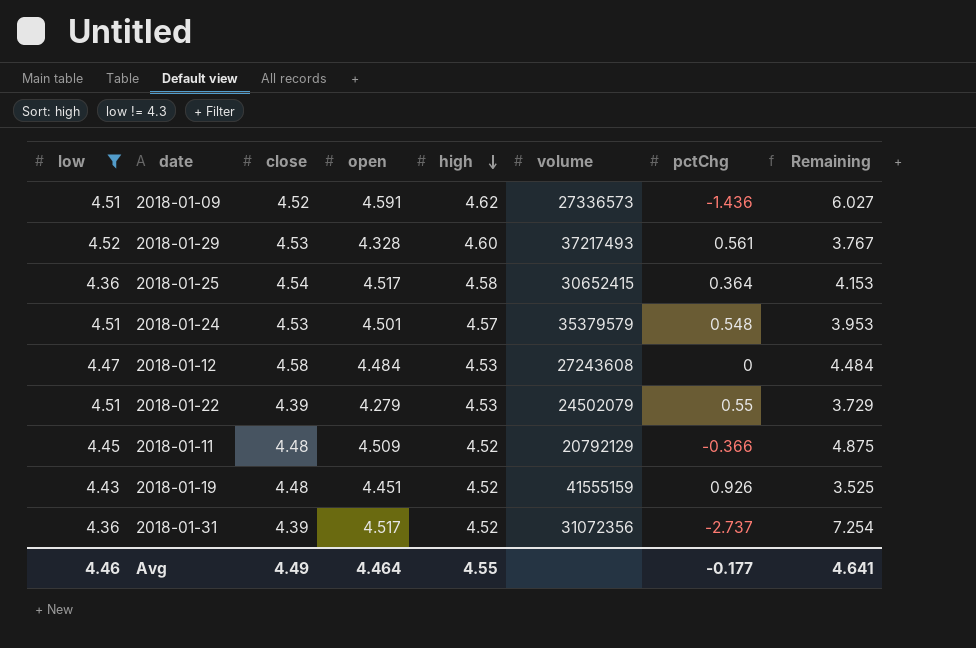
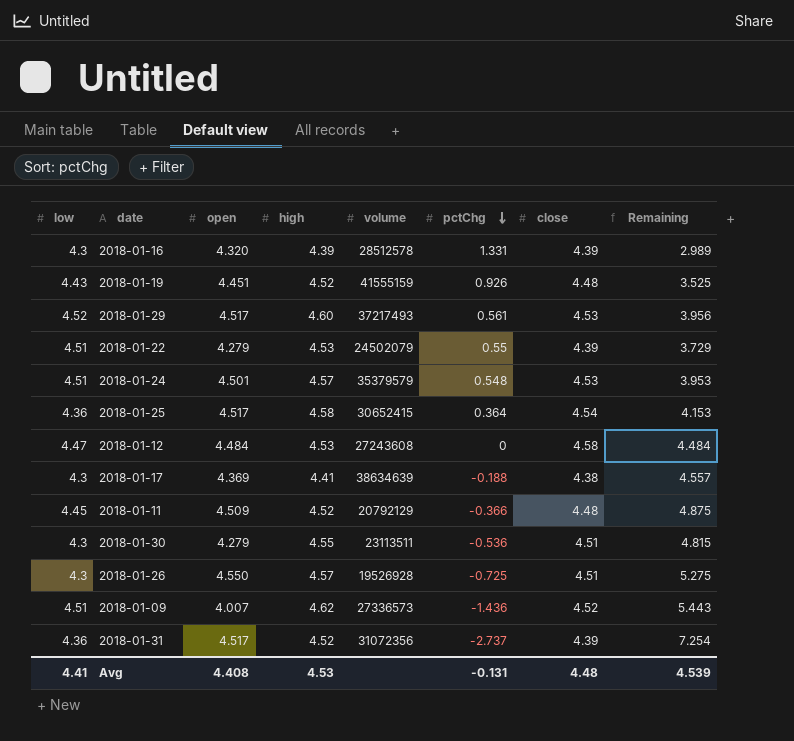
filter: low != 4.3 -> none
row order: high descending -> pctChg descending
column close | position: 3 -> 7
2018-01-29 | open: 4.328 -> 4.517
2018-01-29 | Remaining: 3.767 -> 3.956
2018-01-09 | open: 4.591 -> 4.007
2018-01-09 | Remaining: 6.027 -> 5.443
Avg | low: 4.46 -> 4.41
Avg | open: 4.464 -> 4.408
Avg | high: 4.55 -> 4.53
Avg | pctChg: -0.177 -> -0.131
Avg | close: 4.49 -> 4.48
Avg | Remaining: 4.641 -> 4.539

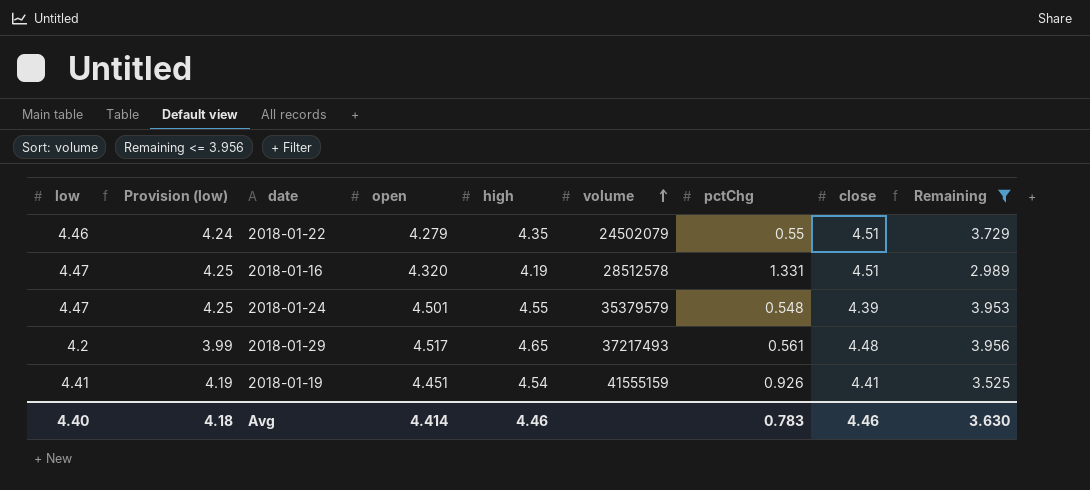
filter: none -> Remaining <= 3.956
row order: pctChg descending -> volume ascending
column Provision (low) | formula: none -> [low] * 0.95
2018-01-22 | low: 4.51 -> 4.46
2018-01-22 | high: 4.53 -> 4.35
2018-01-22 | close: 4.39 -> 4.51
2018-01-16 | low: 4.3 -> 4.47
2018-01-16 | high: 4.39 -> 4.19
2018-01-16 | close: 4.39 -> 4.51
2018-01-24 | low: 4.51 -> 4.47
2018-01-24 | high: 4.57 -> 4.55
2018-01-24 | close: 4.53 -> 4.39
2018-01-29 | low: 4.52 -> 4.2
2018-01-29 | high: 4.60 -> 4.65
2018-01-29 | close: 4.53 -> 4.48
2018-01-19 | low: 4.43 -> 4.41
2018-01-19 | high: 4.52 -> 4.54
2018-01-19 | close: 4.48 -> 4.41
Avg | low: 4.41 -> 4.40
Avg | open: 4.408 -> 4.414
Avg | high: 4.53 -> 4.46
Avg | pctChg: -0.131 -> 0.783
Avg | close: 4.48 -> 4.46
Avg | Remaining: 4.539 -> 3.630

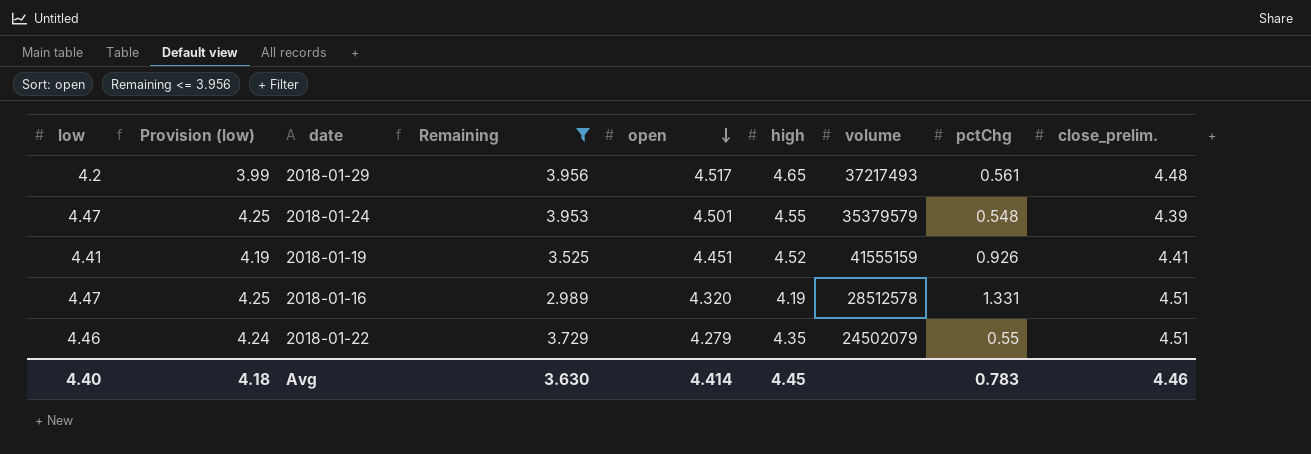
row order: volume ascending -> open descending
column Remaining | position: 9 -> 4
column name: close -> close_prelim.
2018-01-19 | high: 4.54 -> 4.52
Avg | high: 4.46 -> 4.45

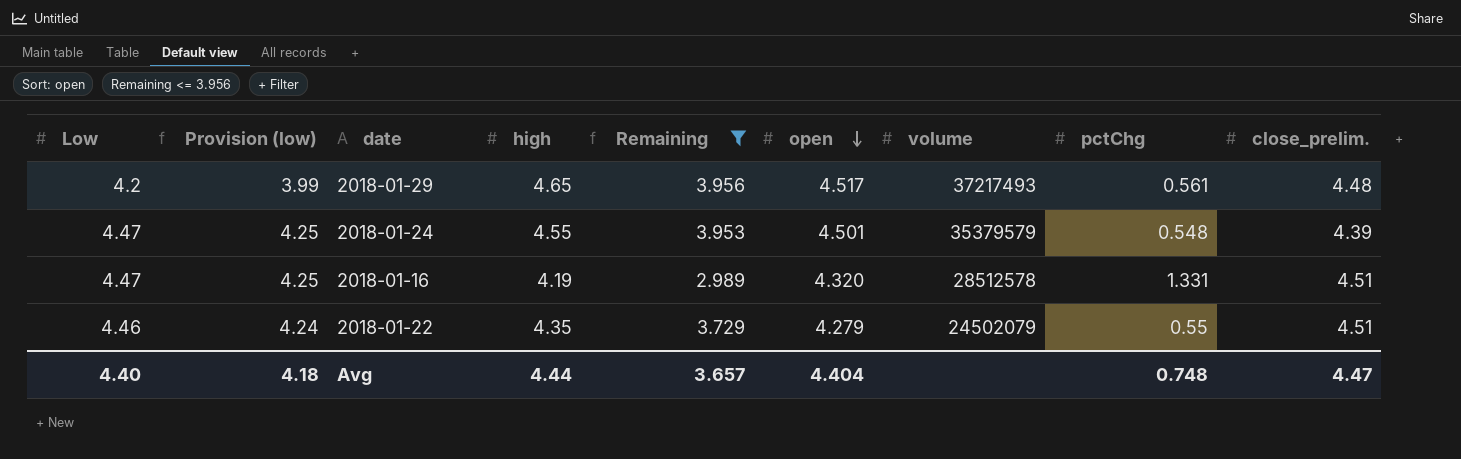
column name: low -> Low
column high | position: 6 -> 4
row 2018-01-19: 4.41 | 4.19 | 3.525 | 4.451 | 4.52 | 41555159 | 0.926 | 4.41 -> none
Avg | high: 4.45 -> 4.44
Avg | Remaining: 3.630 -> 3.657
Avg | open: 4.414 -> 4.404
Avg | pctChg: 0.783 -> 0.748
Avg | close_prelim.: 4.46 -> 4.47

